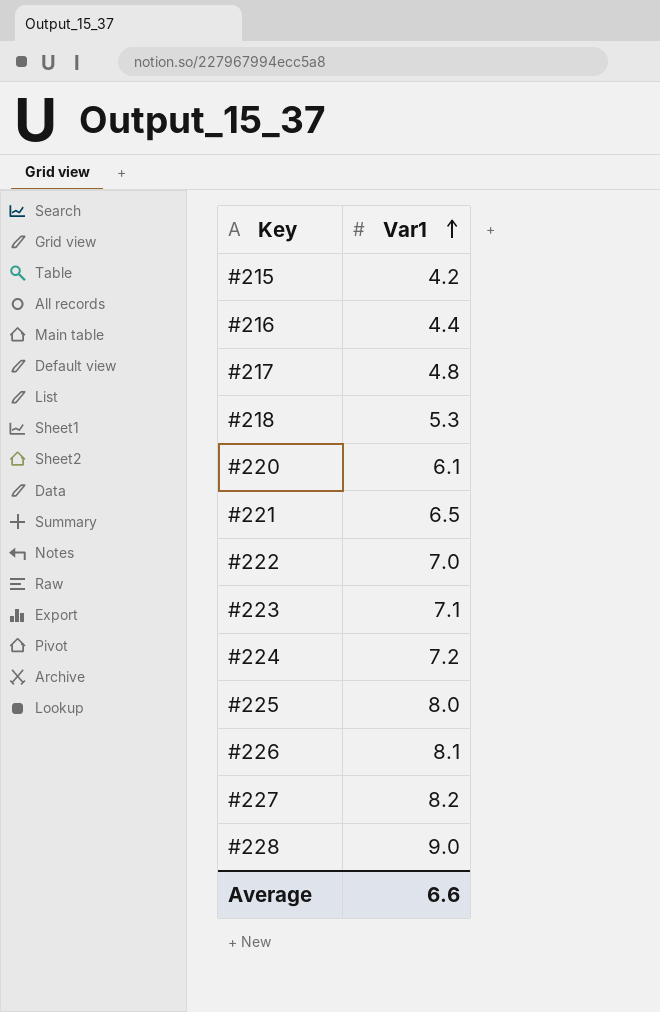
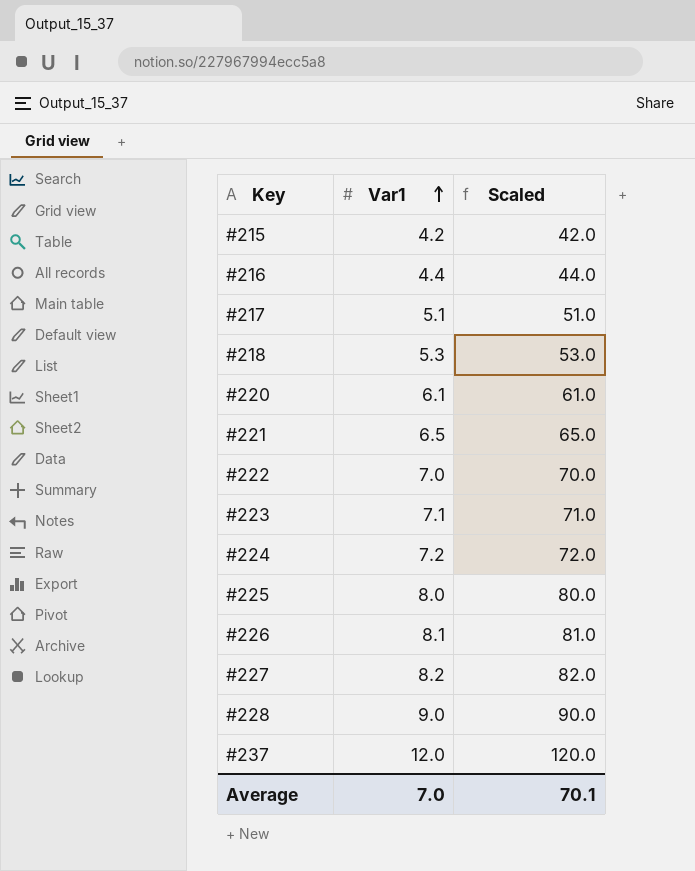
column Scaled | formula: none -> [Var1] * 10
#217 | Var1: 4.8 -> 5.1
row #237: none -> 12.0 | 120.0
Average | Var1: 6.6 -> 7.0

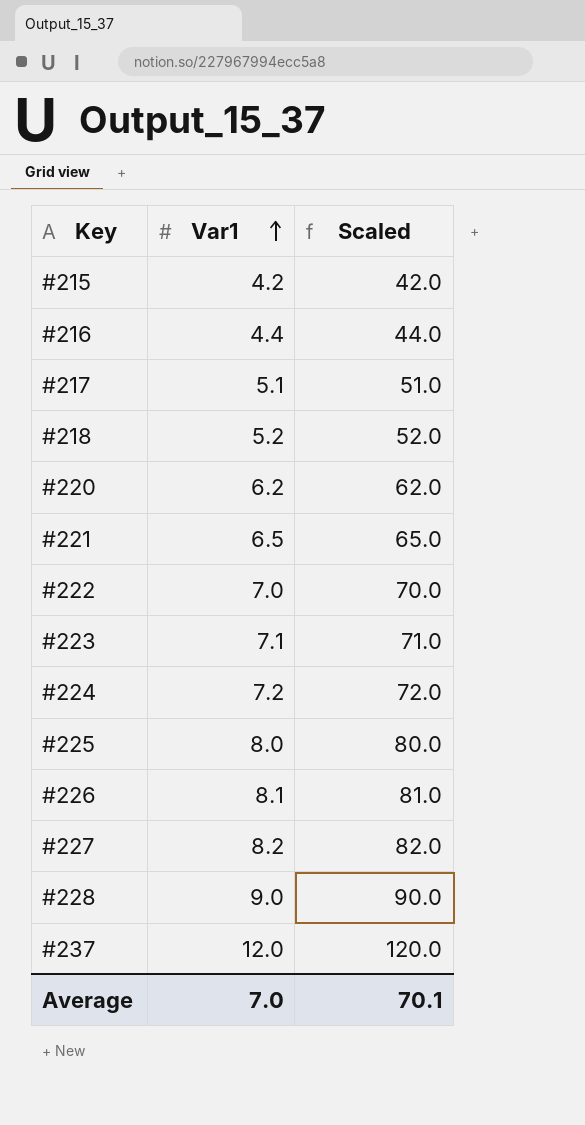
#218 | Var1: 5.3 -> 5.2
#218 | Scaled: 53.0 -> 52.0
#220 | Var1: 6.1 -> 6.2
#220 | Scaled: 61.0 -> 62.0

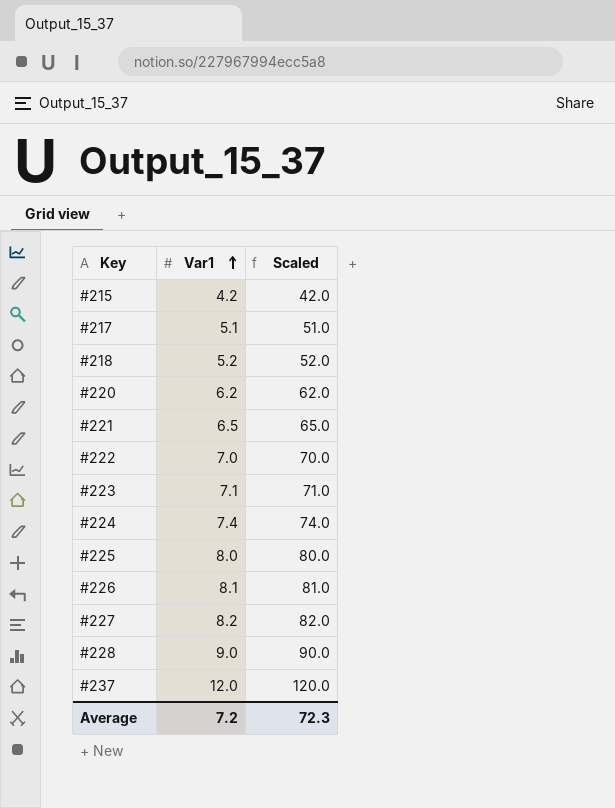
row #216: 4.4 | 44.0 -> none
#224 | Var1: 7.2 -> 7.4
#224 | Scaled: 72.0 -> 74.0
Average | Var1: 7.0 -> 7.2
Average | Scaled: 70.1 -> 72.3

